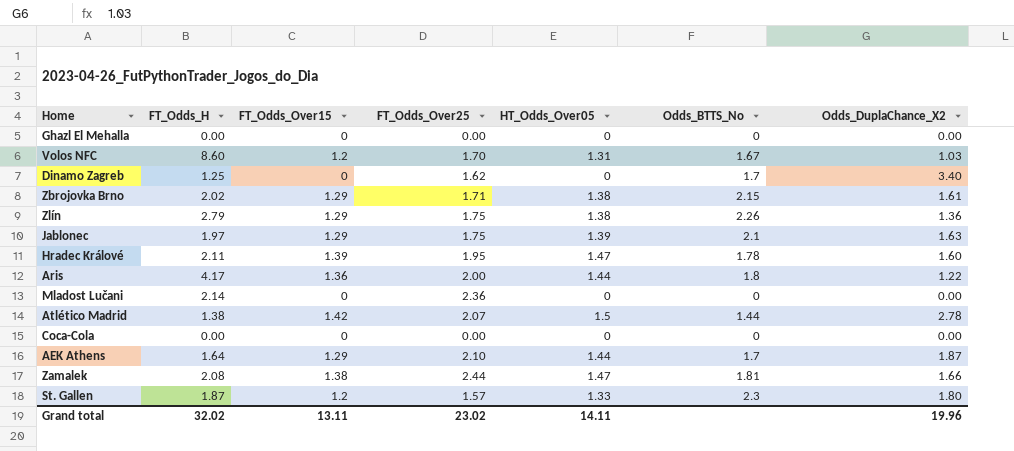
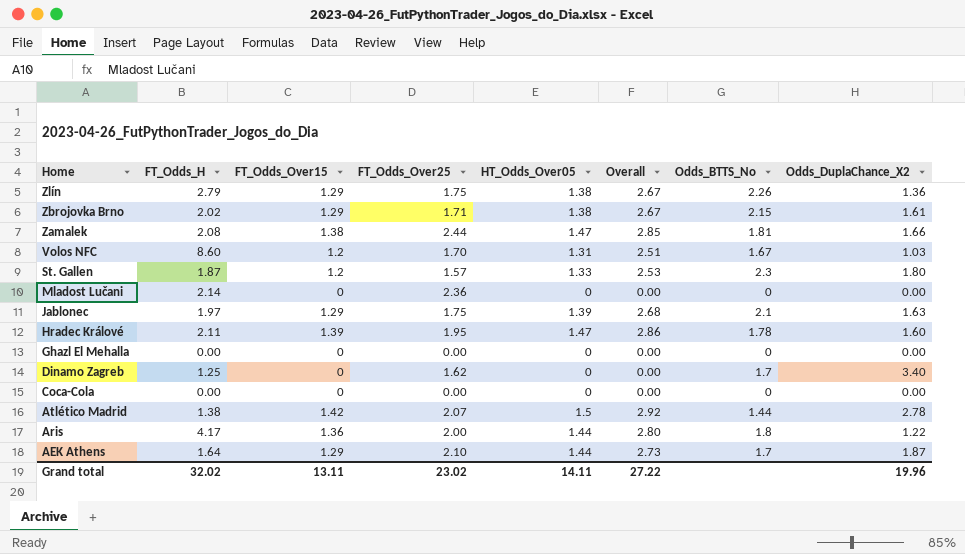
row order: none -> Home descending
column Overall | formula: none -> [FT_Odds_Over15] + [HT_Odds_Over05]

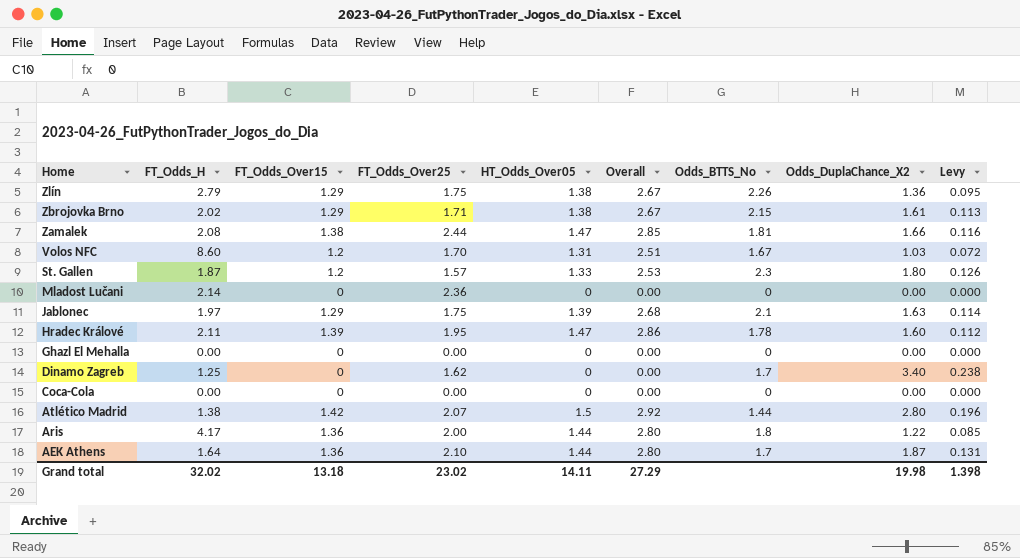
column Levy | formula: none -> [Odds_DuplaChance_X2] * 0.07
Atlético Madrid | Odds_DuplaChance_X2: 2.78 -> 2.80
AEK Athens | FT_Odds_Over15: 1.29 -> 1.36
AEK Athens | Overall: 2.73 -> 2.80
Grand total | FT_Odds_Over15: 13.11 -> 13.18
Grand total | Overall: 27.22 -> 27.29
Grand total | Odds_DuplaChance_X2: 19.96 -> 19.98

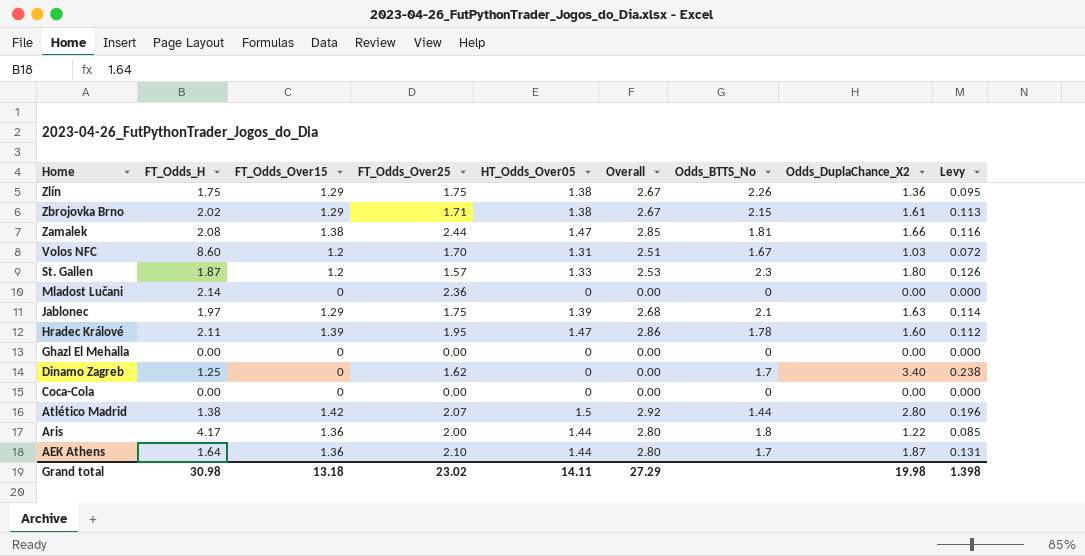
Zlín | FT_Odds_H: 2.79 -> 1.75
Grand total | FT_Odds_H: 32.02 -> 30.98

